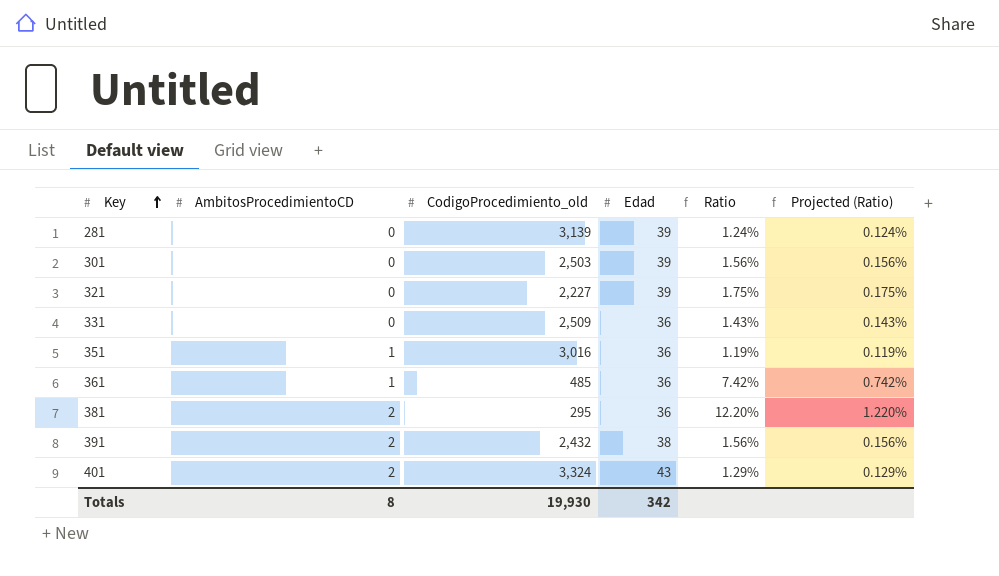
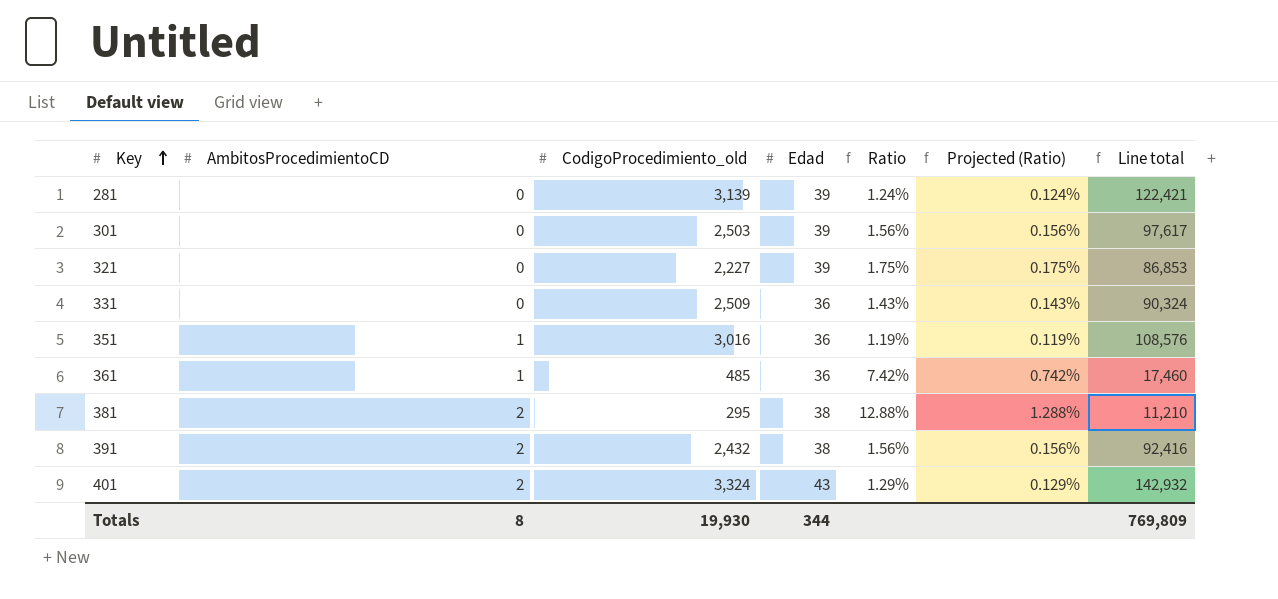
column Line total | formula: none -> [CodigoProcedimiento_old] * [Edad]
381 | Edad: 36 -> 38
381 | Ratio: 12.20% -> 12.88%
381 | Projected (Ratio): 1.220% -> 1.288%
Totals | Edad: 342 -> 344

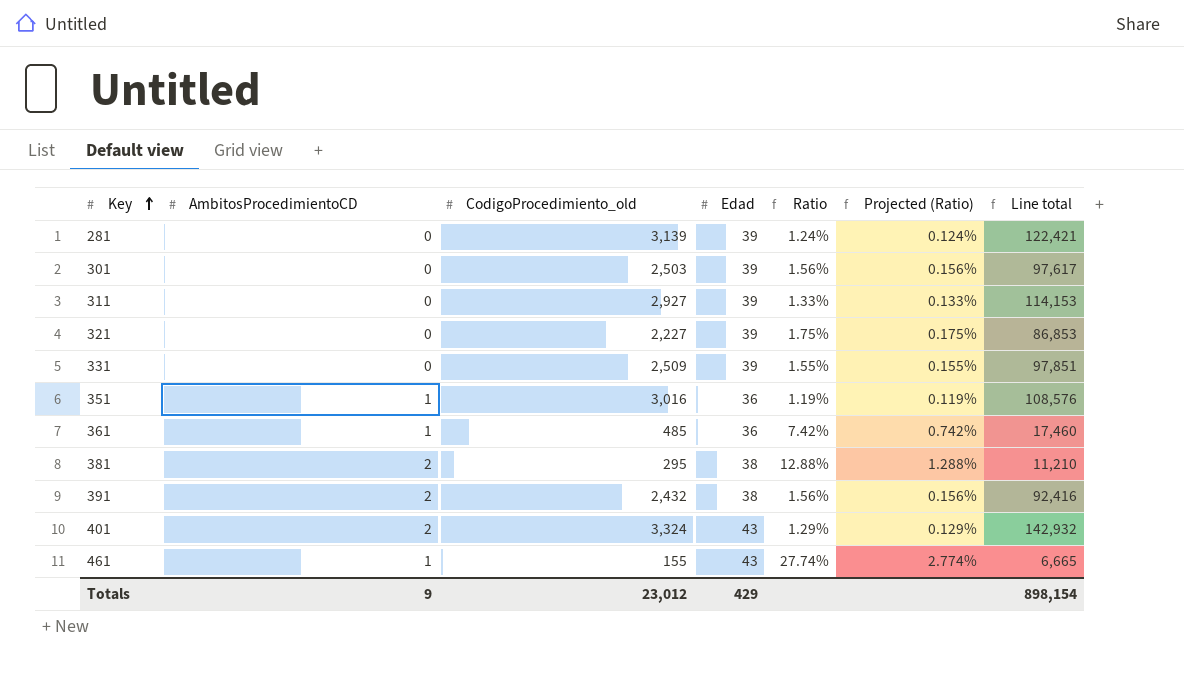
row 311: none -> 0 | 2,927 | 39 | 1.33% | 0.133% | 114,153
331 | Edad: 36 -> 39
331 | Ratio: 1.43% -> 1.55%
331 | Projected (Ratio): 0.143% -> 0.155%
331 | Line total: 90,324 -> 97,851
row 461: none -> 1 | 155 | 43 | 27.74% | 2.774% | 6,665
Totals | AmbitosProcedimientoCD: 8 -> 9
Totals | CodigoProcedimiento_old: 19,930 -> 23,012
Totals | Edad: 344 -> 429
Totals | Line total: 769,809 -> 898,154

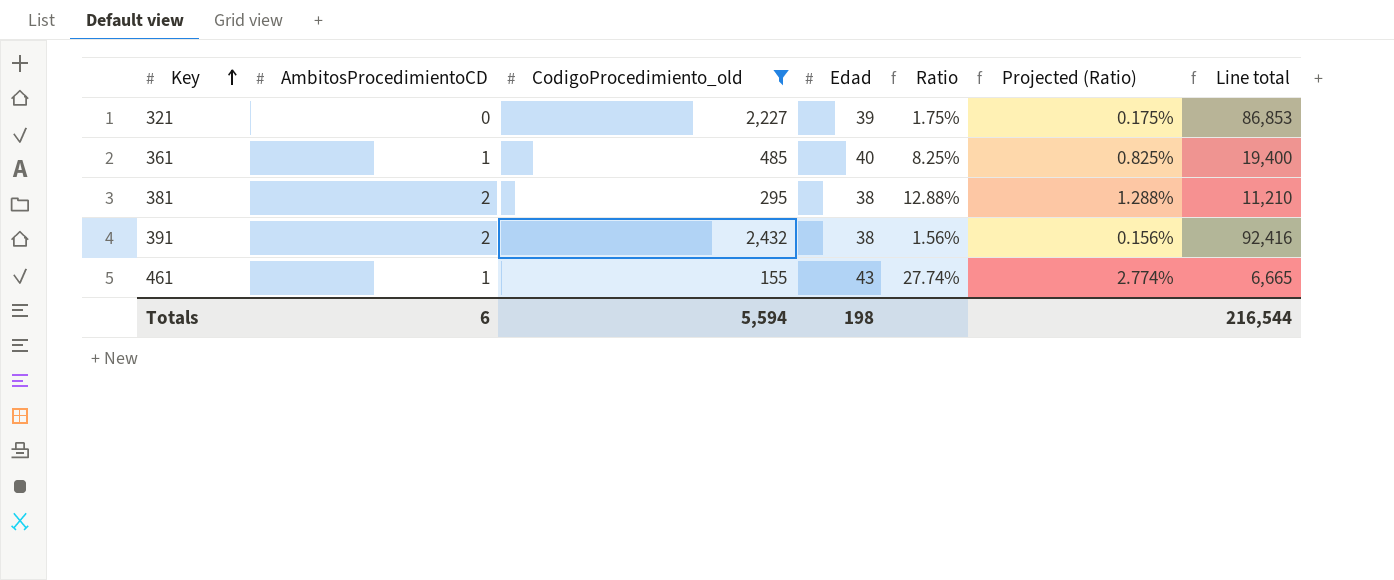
filter: none -> CodigoProcedimiento_old <= 2,432
361 | Edad: 36 -> 40
361 | Ratio: 7.42% -> 8.25%
361 | Projected (Ratio): 0.742% -> 0.825%
361 | Line total: 17,460 -> 19,400
Totals | AmbitosProcedimientoCD: 9 -> 6
Totals | CodigoProcedimiento_old: 23,012 -> 5,594
Totals | Edad: 429 -> 198
Totals | Line total: 898,154 -> 216,544

